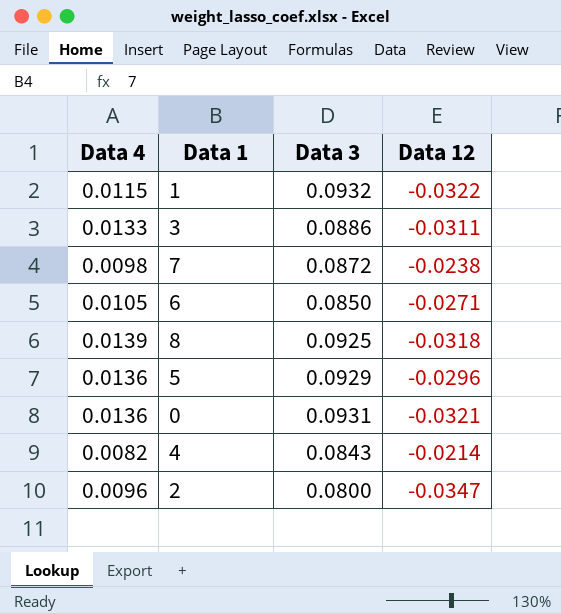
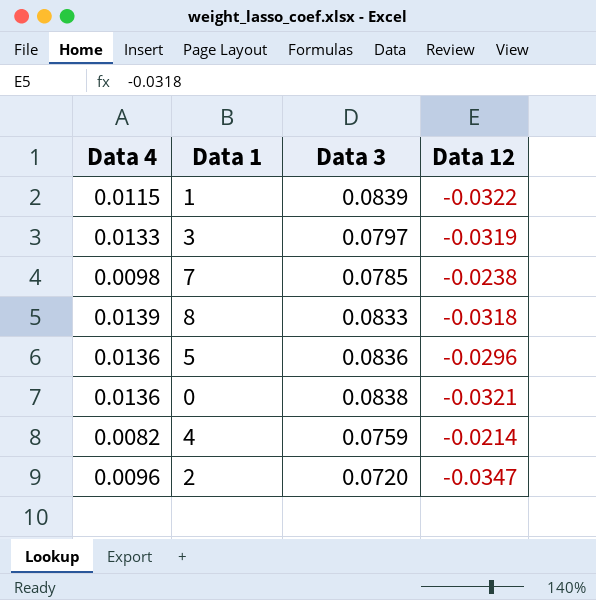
row 6: 0.0105 | 0.0850 | -0.0271 -> none
1 | Data 3: 0.0932 -> 0.0839
3 | Data 3: 0.0886 -> 0.0797
3 | Data 12: -0.0311 -> -0.0319
7 | Data 3: 0.0872 -> 0.0785
8 | Data 3: 0.0925 -> 0.0833
5 | Data 3: 0.0929 -> 0.0836
0 | Data 3: 0.0931 -> 0.0838
4 | Data 3: 0.0843 -> 0.0759
2 | Data 3: 0.0800 -> 0.0720

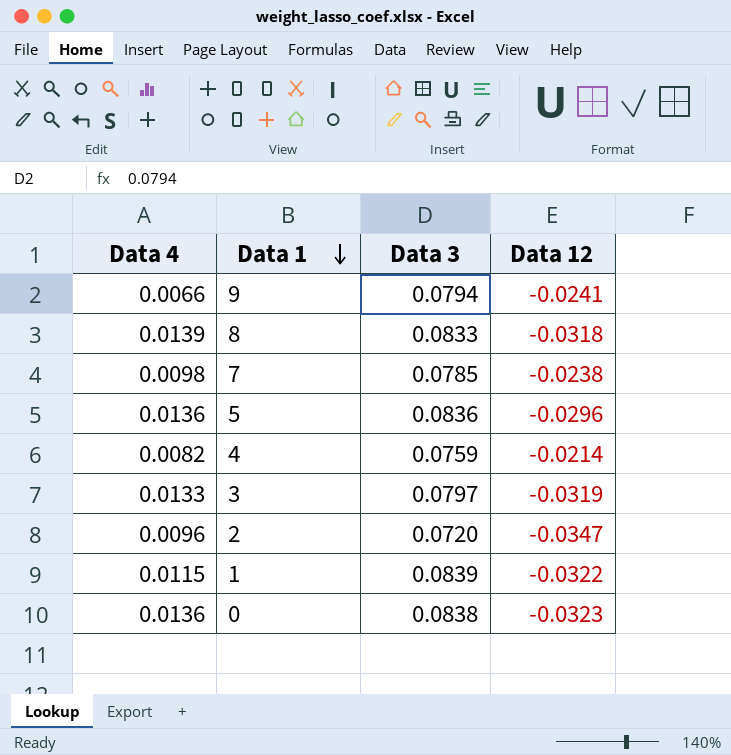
row order: none -> Data 1 descending
row 9: none -> 0.0066 | 0.0794 | -0.0241
0 | Data 12: -0.0321 -> -0.0323

